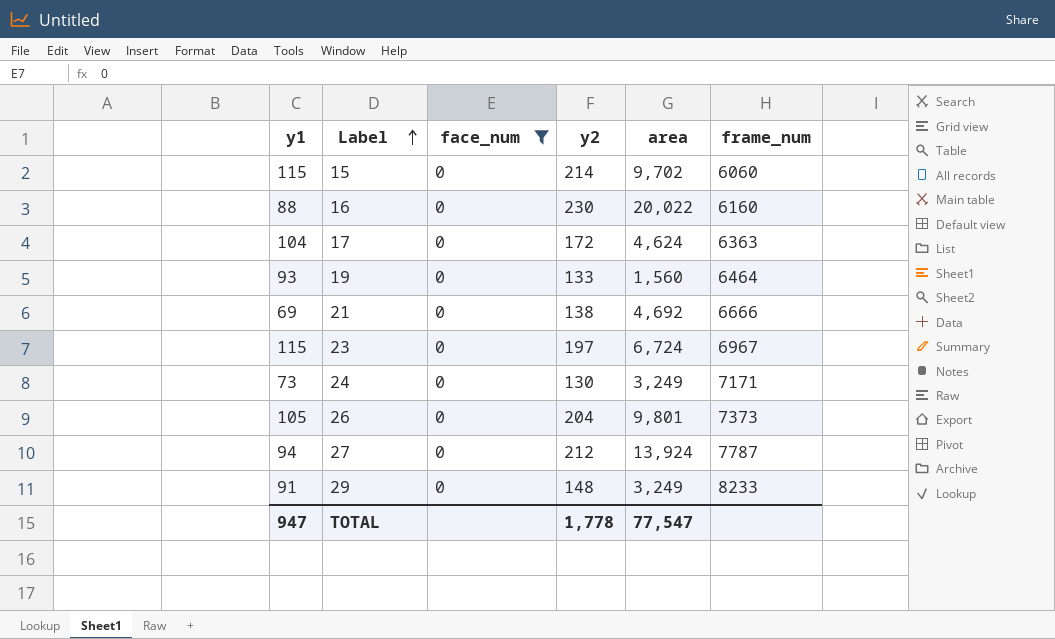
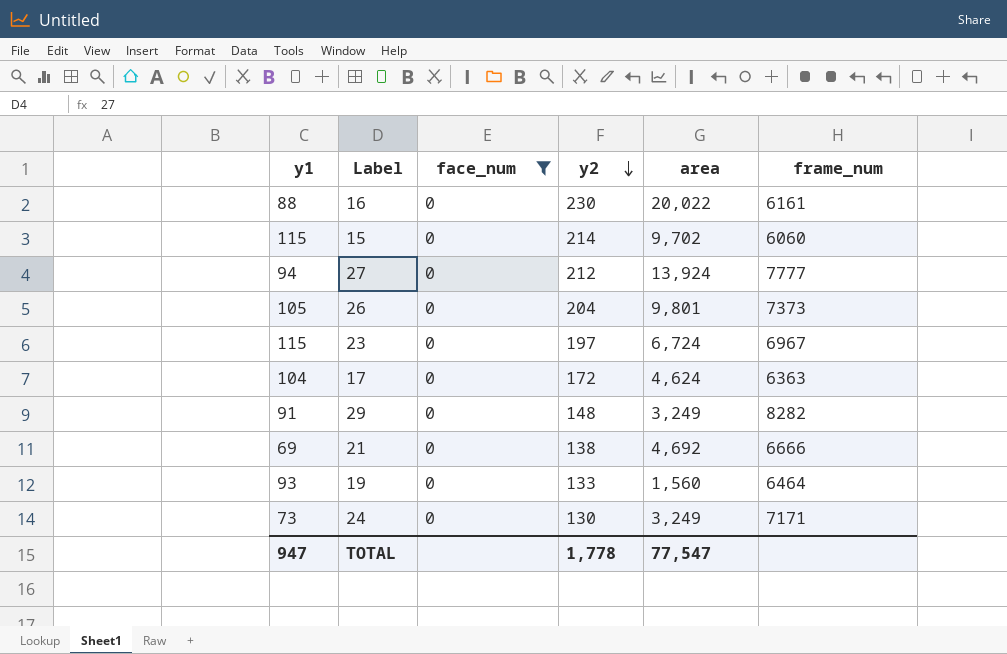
row order: Label ascending -> y2 descending
16 | frame_num: 6160 -> 6161
27 | frame_num: 7787 -> 7777
29 | frame_num: 8233 -> 8282

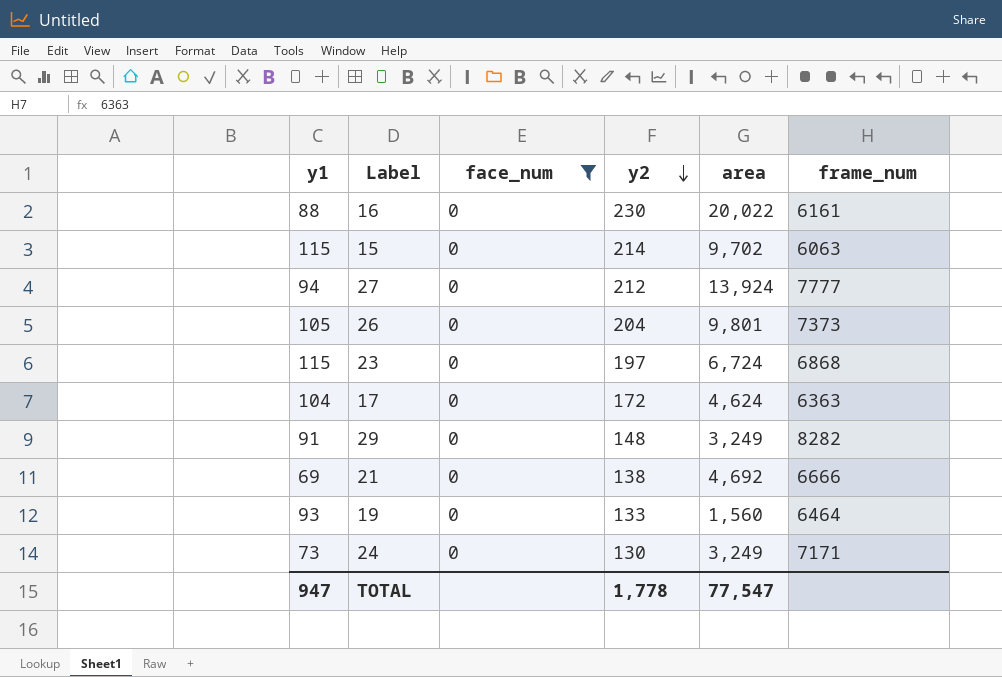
15 | frame_num: 6060 -> 6063
23 | frame_num: 6967 -> 6868

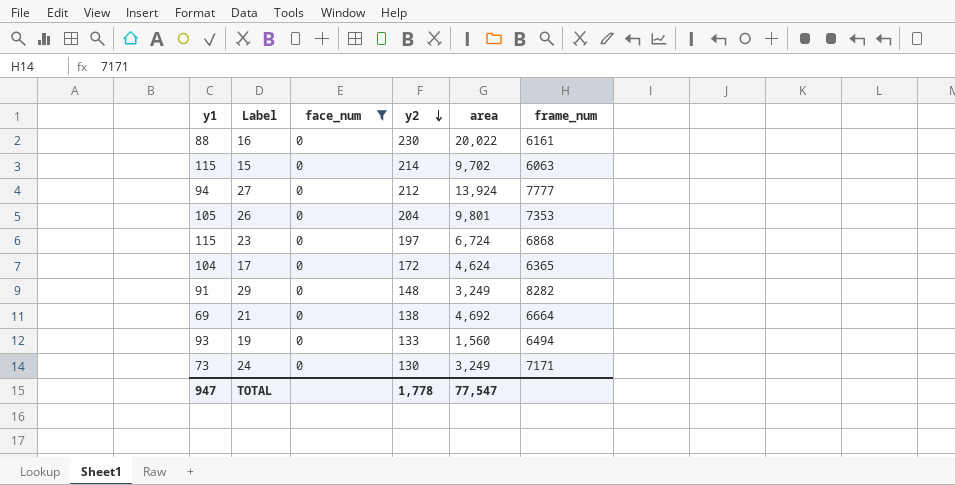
26 | frame_num: 7373 -> 7353
17 | frame_num: 6363 -> 6365
21 | frame_num: 6666 -> 6664
19 | frame_num: 6464 -> 6494

